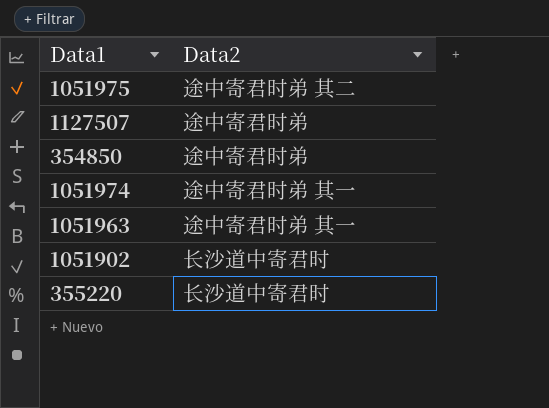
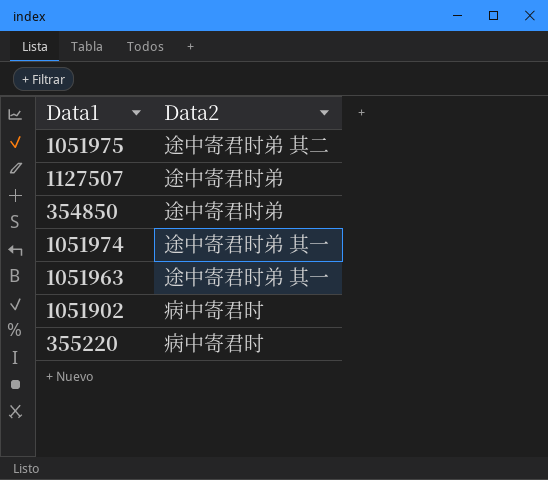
1051902 | Data2: 长沙道中寄君时 -> 病中寄君时
355220 | Data2: 长沙道中寄君时 -> 病中寄君时

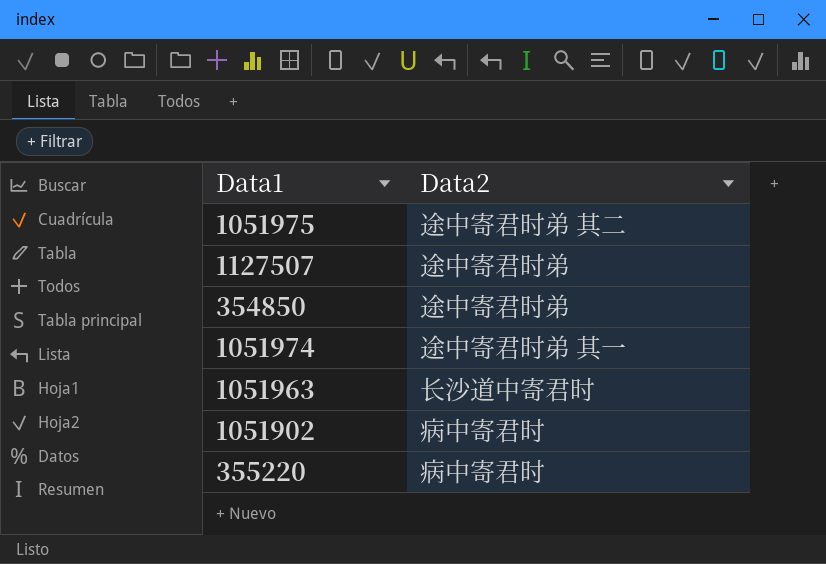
1051963 | Data2: 途中寄君时弟 其一 -> 长沙道中寄君时

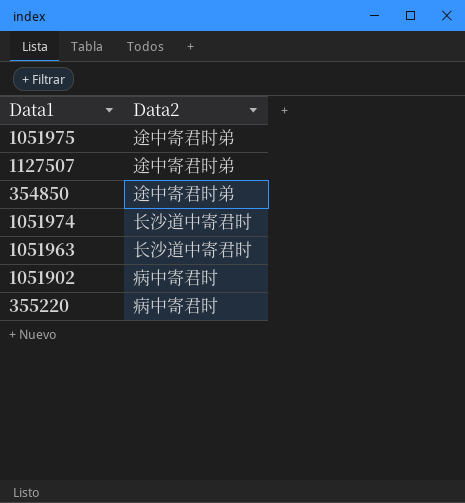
1051975 | Data2: 途中寄君时弟 其二 -> 途中寄君时弟
1051974 | Data2: 途中寄君时弟 其一 -> 长沙道中寄君时

